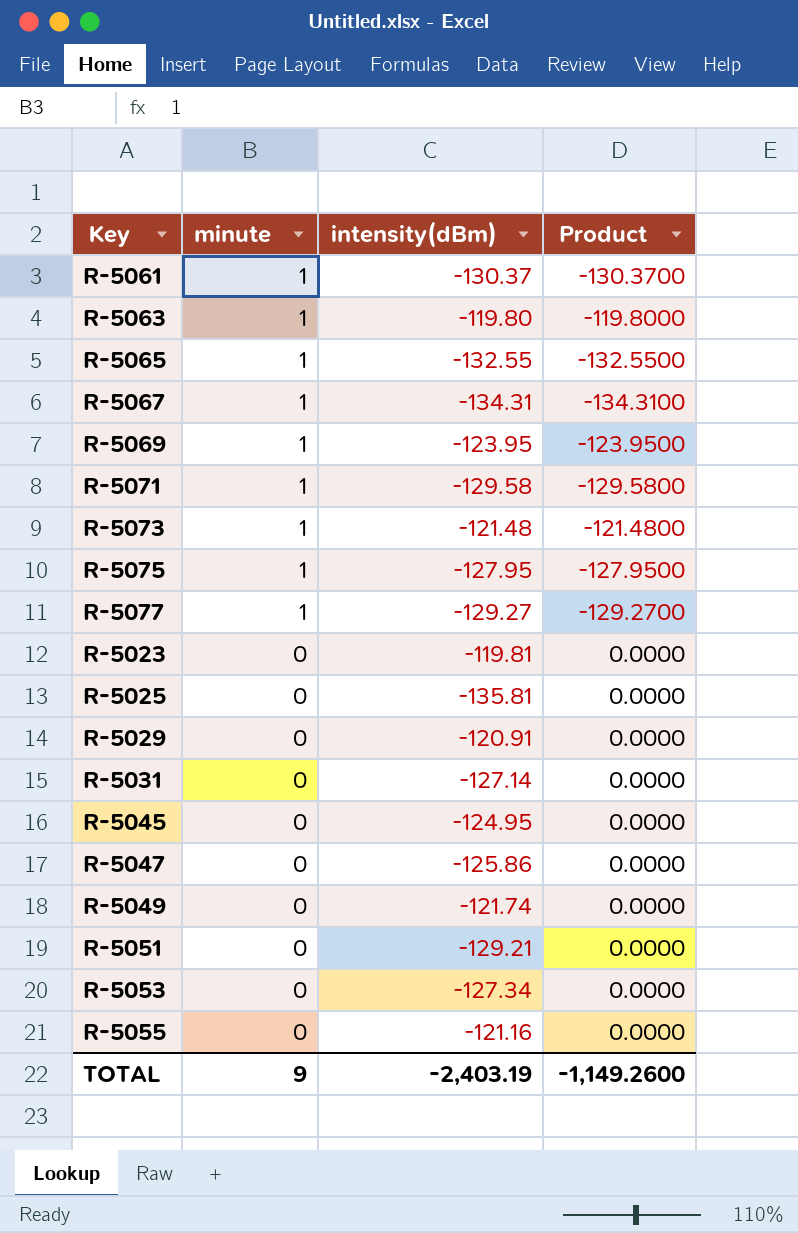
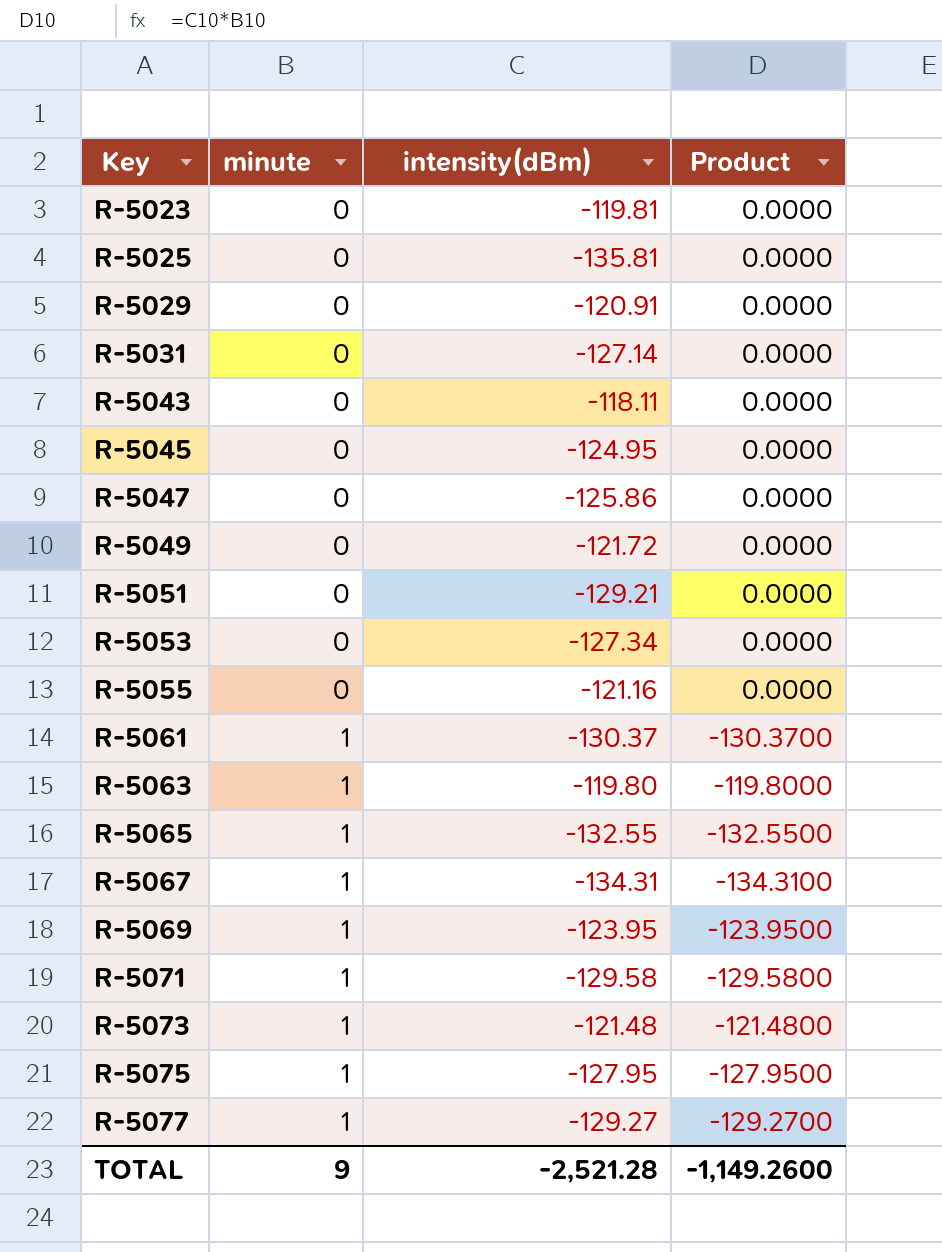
row order: minute descending -> Key ascending
row R-5043: none -> 0 | -118.11 | 0.0000
R-5049 | intensity(dBm): -121.74 -> -121.72
TOTAL | intensity(dBm): -2,403.19 -> -2,521.28

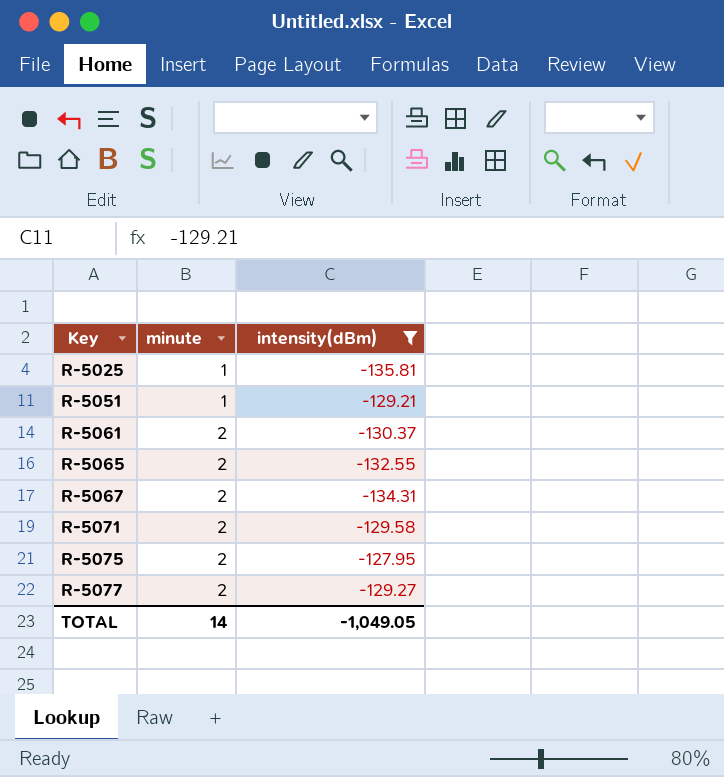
filter: none -> intensity(dBm) <= -127.95
column Product | formula: [minute] * [intensity(dBm)] -> none
R-5025 | minute: 0 -> 1
R-5051 | minute: 0 -> 1
R-5061 | minute: 1 -> 2
R-5065 | minute: 1 -> 2
R-5067 | minute: 1 -> 2
R-5071 | minute: 1 -> 2
R-5075 | minute: 1 -> 2
R-5077 | minute: 1 -> 2
TOTAL | minute: 9 -> 14
TOTAL | intensity(dBm): -2,521.28 -> -1,049.05

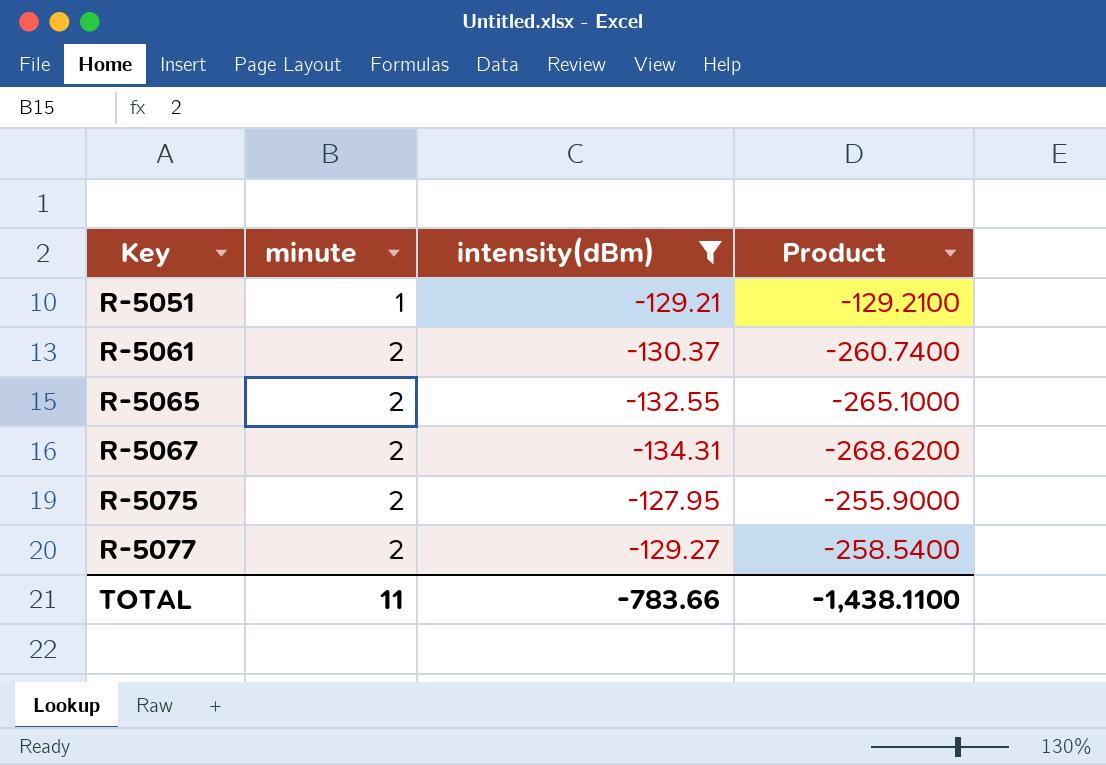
column Product | formula: none -> [minute] * [intensity(dBm)]
row R-5025: 1 | -135.81 -> none
row R-5071: 2 | -129.58 -> none
TOTAL | minute: 14 -> 11
TOTAL | intensity(dBm): -1,049.05 -> -783.66

